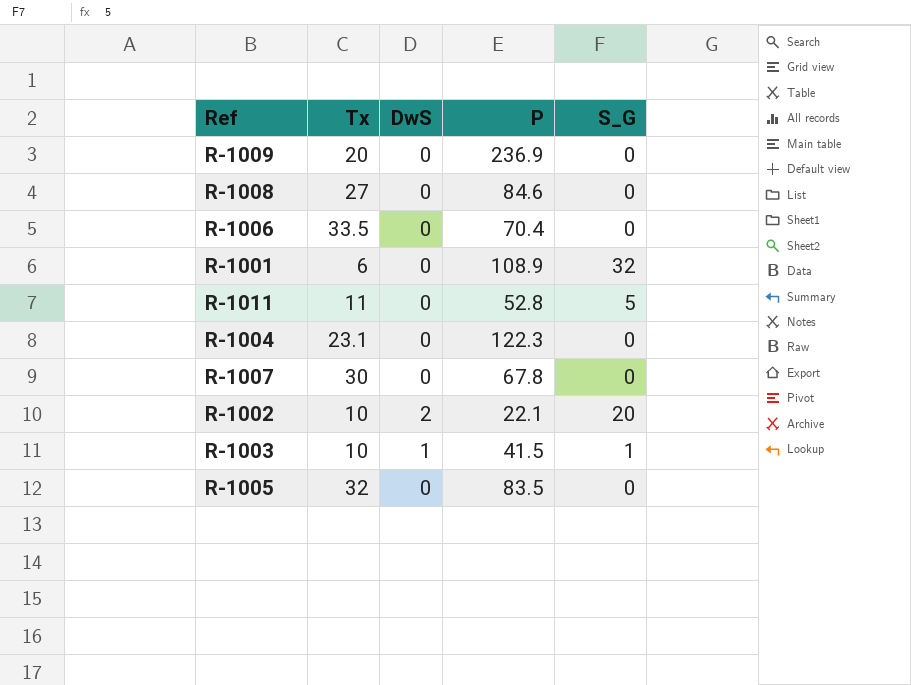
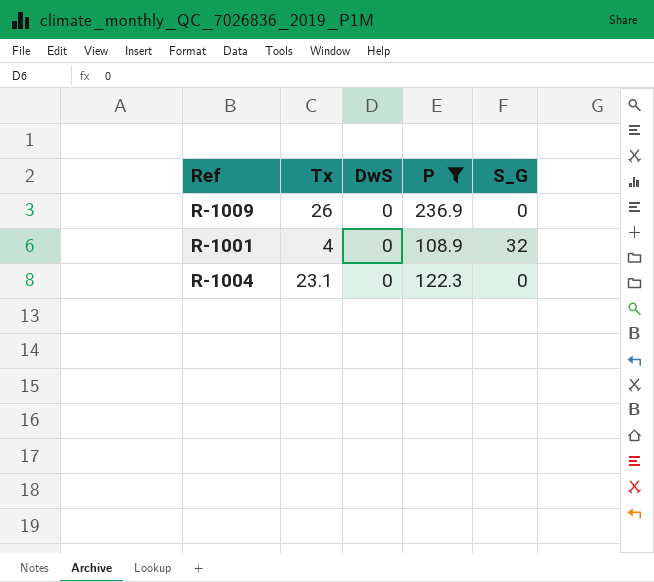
filter: none -> P >= 108.9
R-1009 | Tx: 20 -> 26
R-1001 | Tx: 6 -> 4

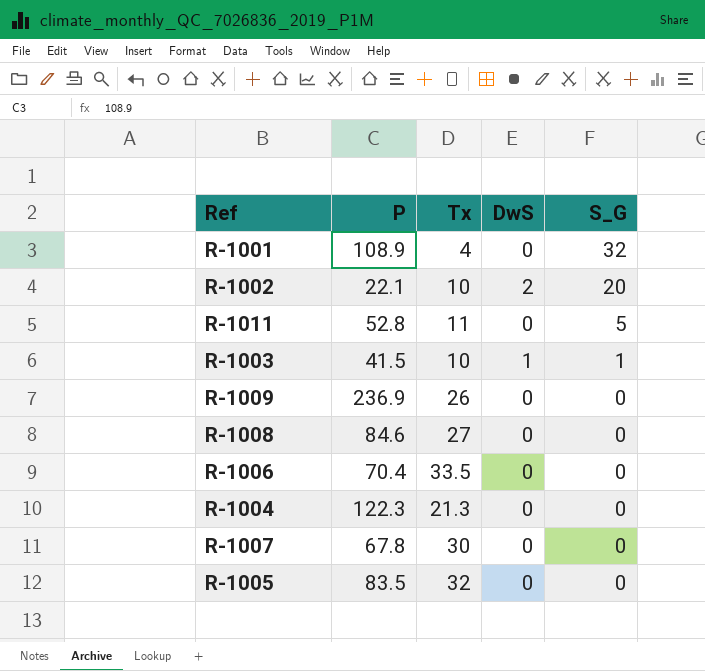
filter: P >= 108.9 -> none
row order: none -> S_G descending
column P | position: 4 -> 2
R-1004 | Tx: 23.1 -> 21.3

